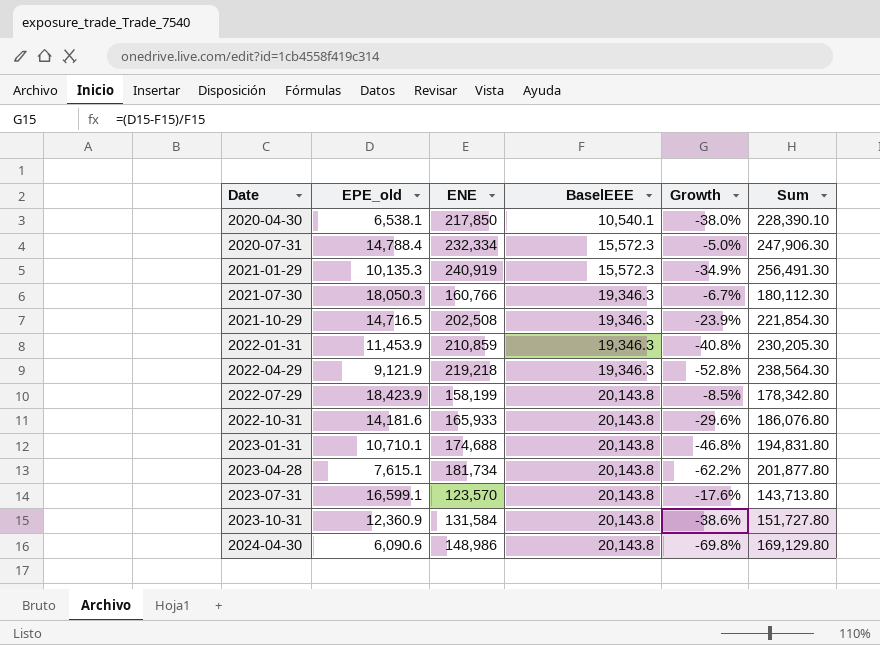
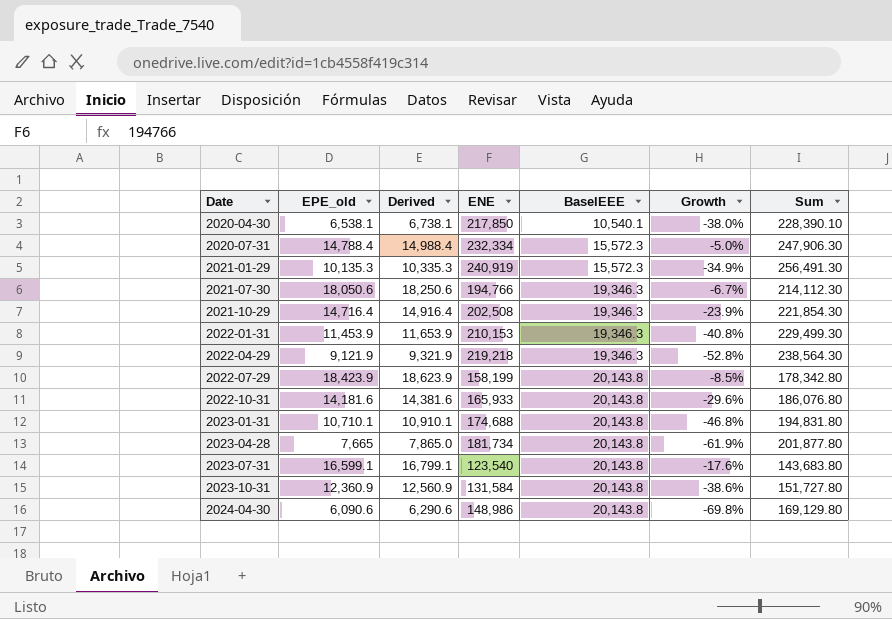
column Derived | formula: none -> [EPE_old] + 200
2021-07-30 | EPE_old: 18,050.3 -> 18,050.6
2021-07-30 | ENE: 160,766 -> 194,766
2021-07-30 | Sum: 180,112.30 -> 214,112.30
2021-10-29 | EPE_old: 14,716.5 -> 14,716.4
2022-01-31 | ENE: 210,859 -> 210,153
2022-01-31 | Sum: 230,205.30 -> 229,499.30
2023-04-28 | EPE_old: 7,615.1 -> 7,665
2023-04-28 | Growth: -62.2% -> -61.9%
2023-07-31 | ENE: 123,570 -> 123,540
2023-07-31 | Sum: 143,713.80 -> 143,683.80

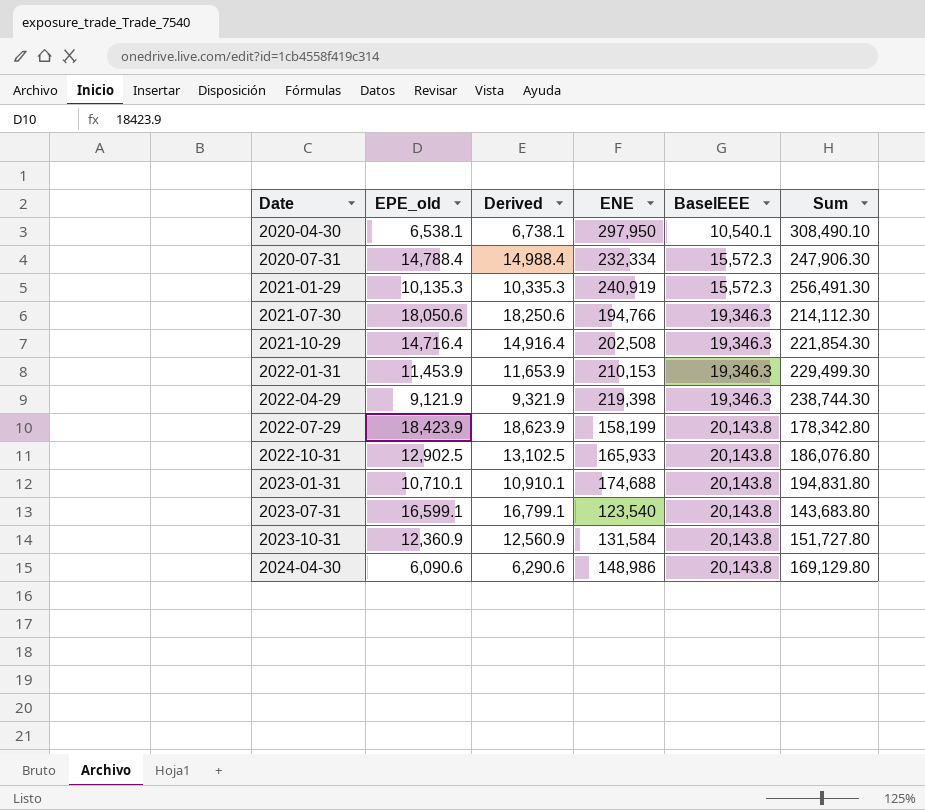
column Growth | formula: ([EPE_old] - [BaselEEE]) / [BaselEEE] -> none
row 2023-04-28: 7,665 | 7,865.0 | 181,734 | 20,143.8 | -61.9% | 201,877.80 -> none
2020-04-30 | ENE: 217,850 -> 297,950
2020-04-30 | Sum: 228,390.10 -> 308,490.10
2022-04-29 | ENE: 219,218 -> 219,398
2022-04-29 | Sum: 238,564.30 -> 238,744.30
2022-10-31 | EPE_old: 14,181.6 -> 12,902.5
2022-10-31 | Derived: 14,381.6 -> 13,102.5

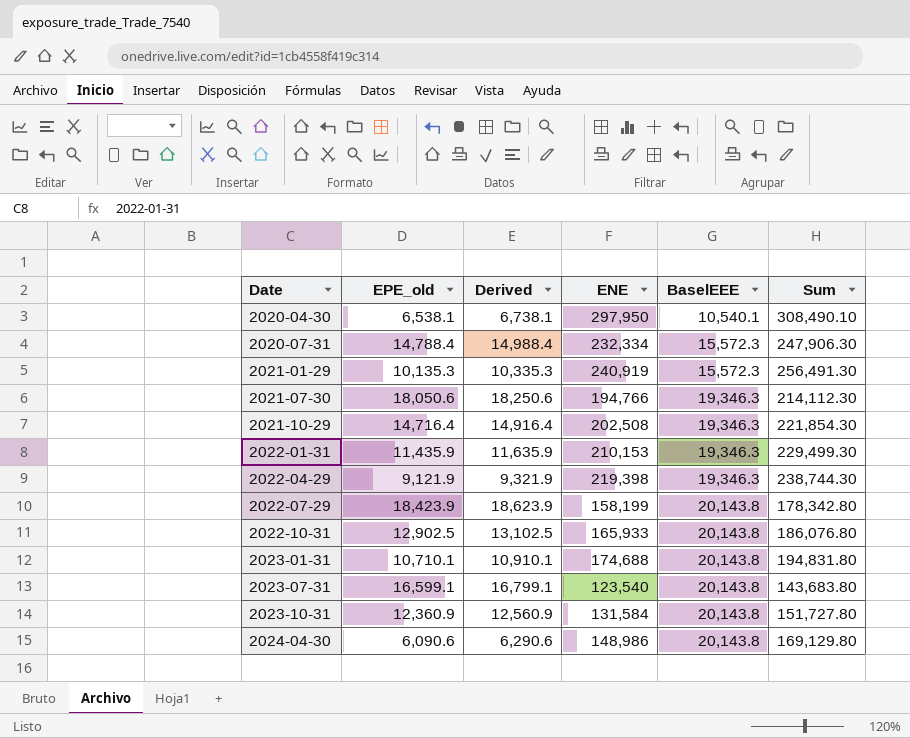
2022-01-31 | EPE_old: 11,453.9 -> 11,435.9
2022-01-31 | Derived: 11,653.9 -> 11,635.9

